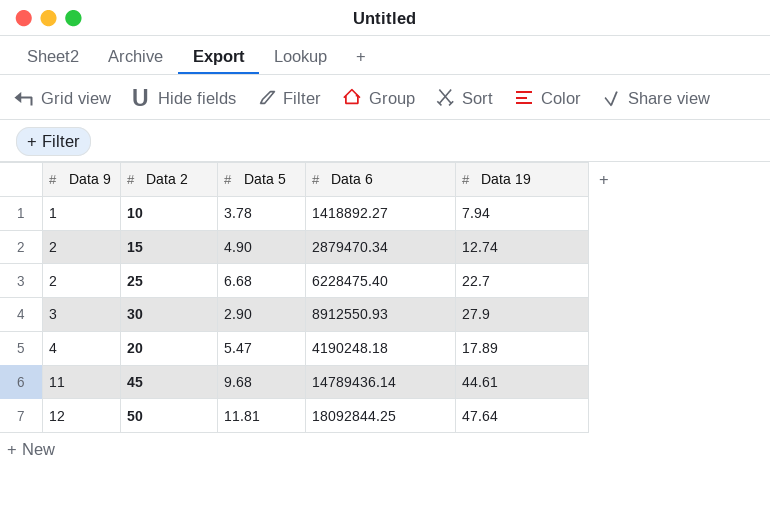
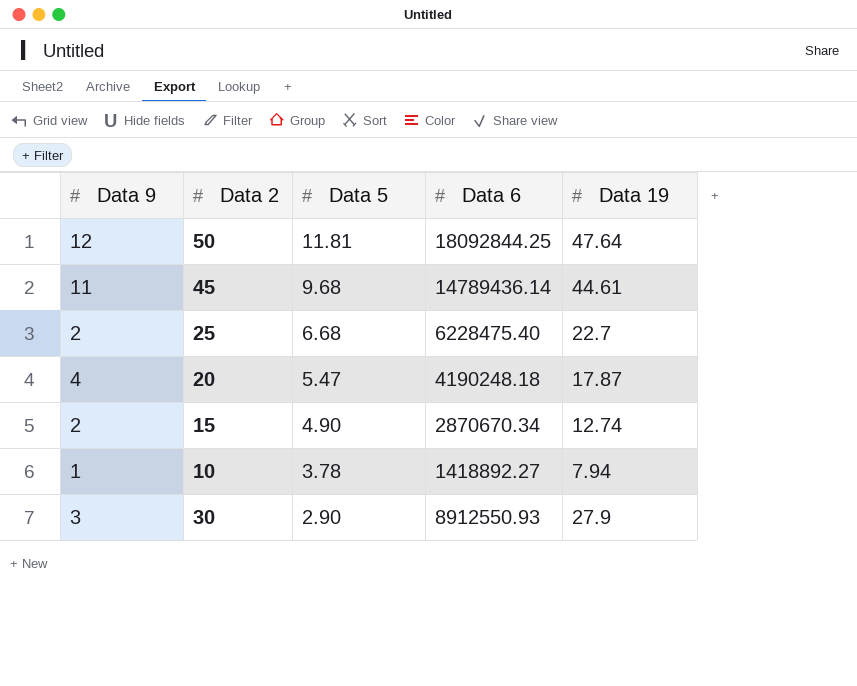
row order: Data 9 ascending -> Data 5 descending
20 | Data 19: 17.89 -> 17.87
15 | Data 6: 2879470.34 -> 2870670.34

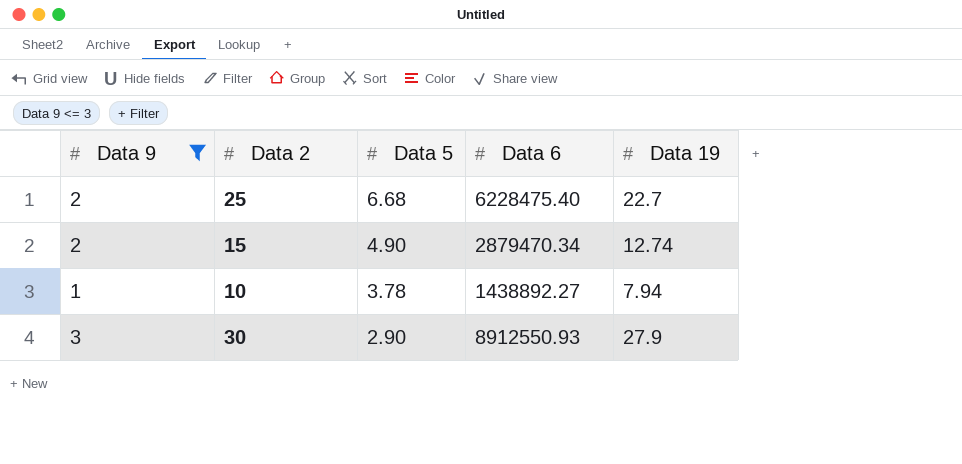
filter: none -> Data 9 <= 3
15 | Data 6: 2870670.34 -> 2879470.34
10 | Data 6: 1418892.27 -> 1438892.27

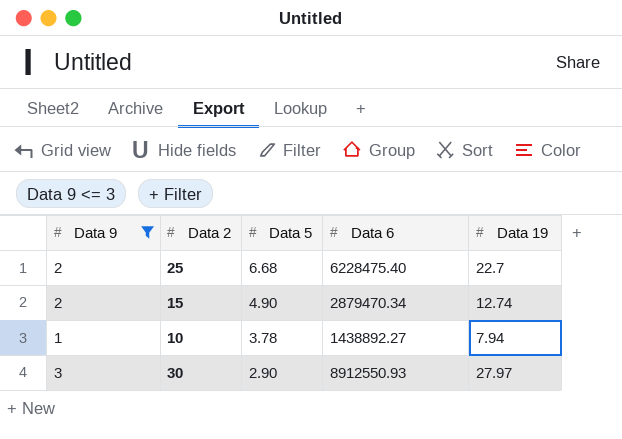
30 | Data 19: 27.9 -> 27.97

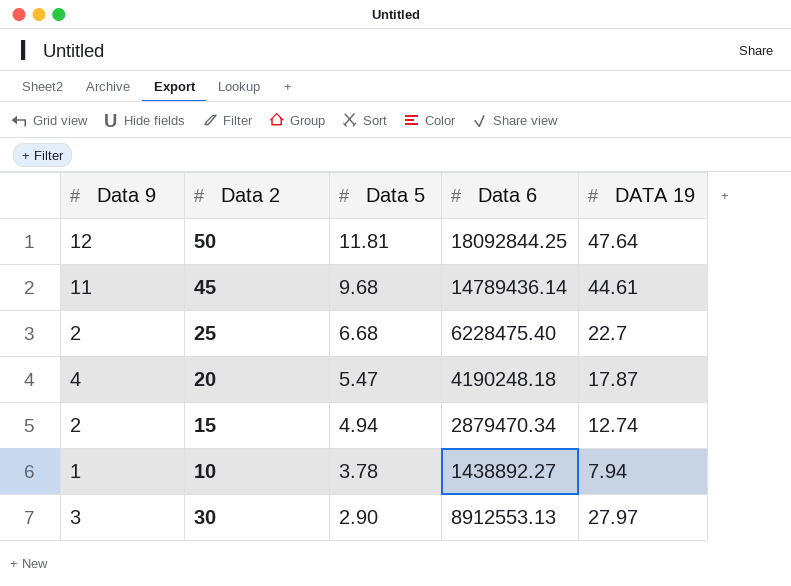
filter: Data 9 <= 3 -> none
column name: Data 19 -> DATA 19
15 | Data 5: 4.90 -> 4.94
30 | Data 6: 8912550.93 -> 8912553.13

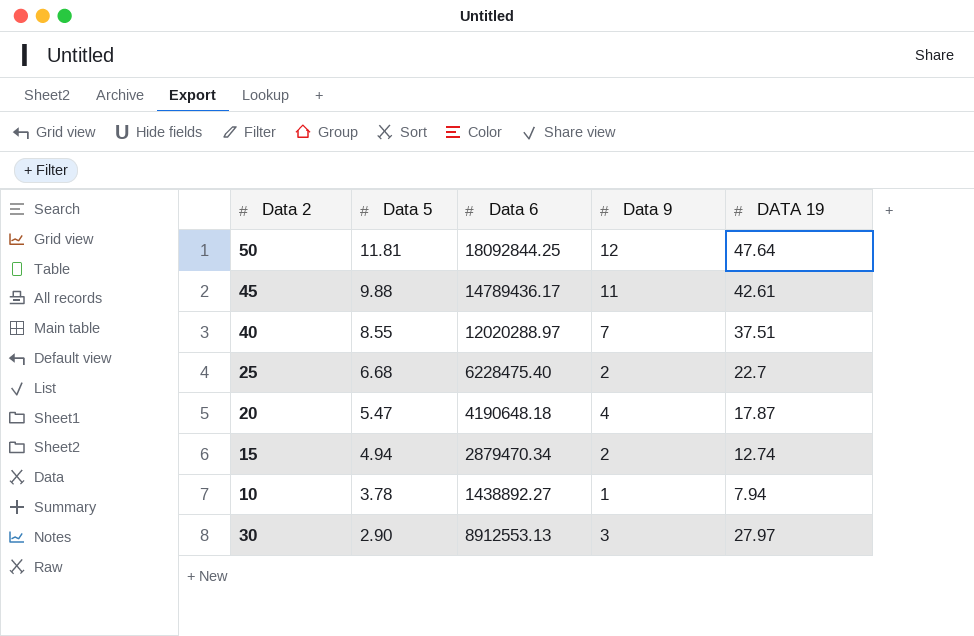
column Data 9 | position: 1 -> 4
45 | Data 5: 9.68 -> 9.88
45 | Data 6: 14789436.14 -> 14789436.17
45 | DATA 19: 44.61 -> 42.61
row 40: none -> 8.55 | 12020288.97 | 7 | 37.51
20 | Data 6: 4190248.18 -> 4190648.18

